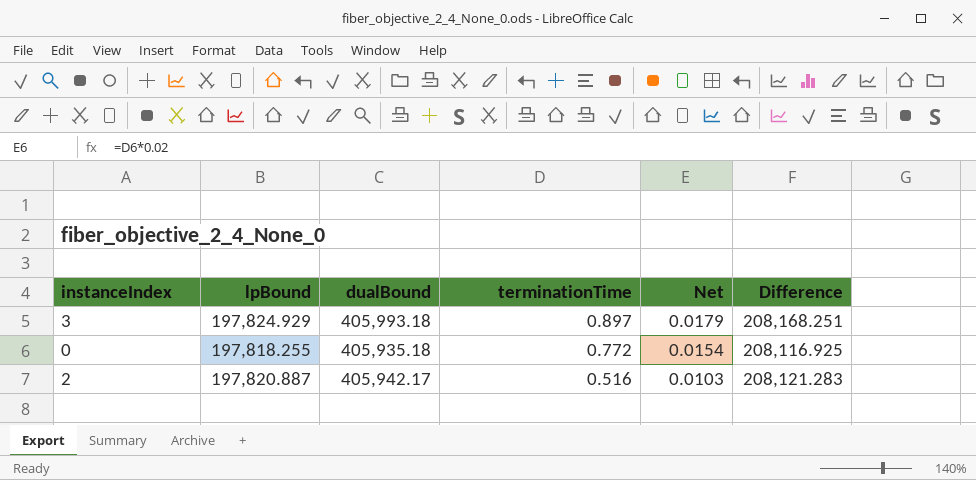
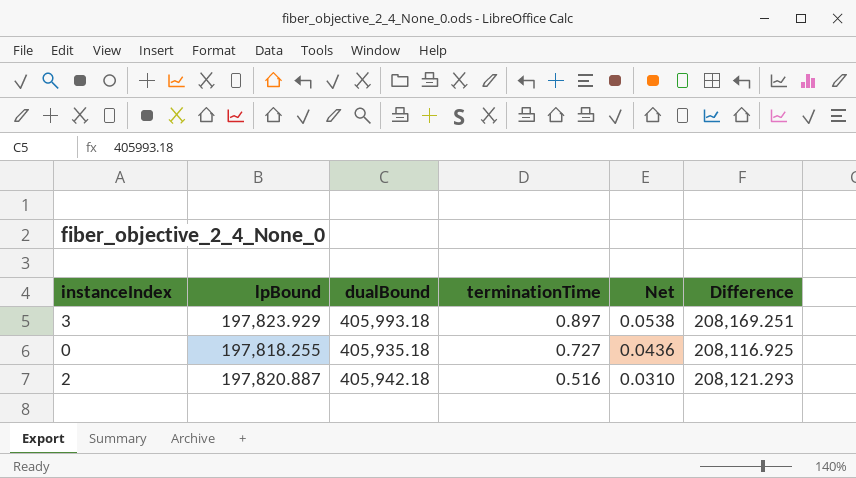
column Net | formula: [terminationTime] * 0.02 -> [terminationTime] * 0.06
3 | lpBound: 197,824.929 -> 197,823.929
3 | Difference: 208,168.251 -> 208,169.251
0 | terminationTime: 0.772 -> 0.727
2 | dualBound: 405,942.17 -> 405,942.18
2 | Difference: 208,121.283 -> 208,121.293

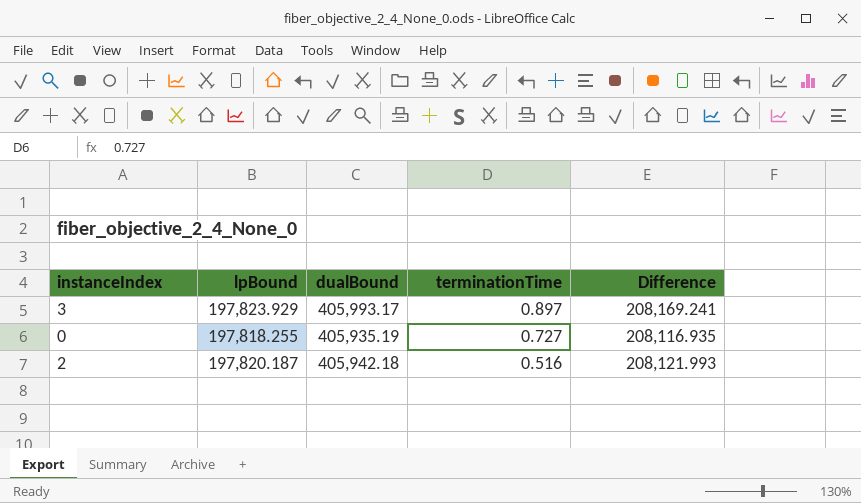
column Net | formula: [terminationTime] * 0.06 -> none
3 | dualBound: 405,993.18 -> 405,993.17
3 | Difference: 208,169.251 -> 208,169.241
0 | dualBound: 405,935.18 -> 405,935.19
0 | Difference: 208,116.925 -> 208,116.935
2 | lpBound: 197,820.887 -> 197,820.187
2 | Difference: 208,121.293 -> 208,121.993

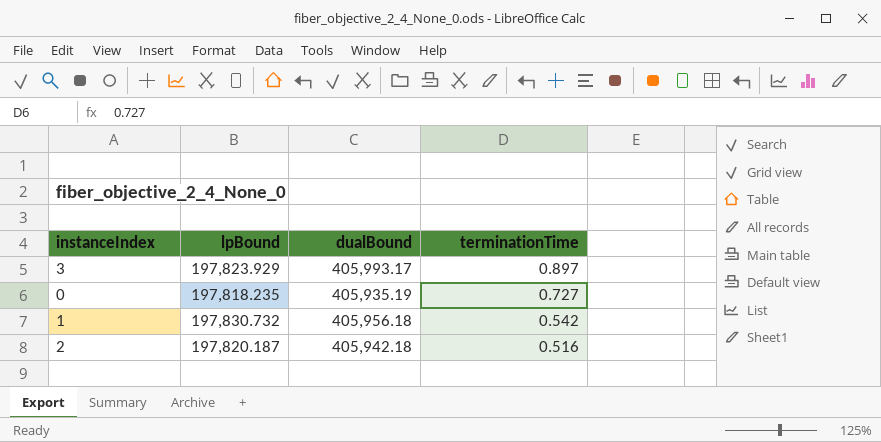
column Difference | formula: [dualBound] - [lpBound] -> none
0 | lpBound: 197,818.255 -> 197,818.235
row 1: none -> 197,830.732 | 405,956.18 | 0.542

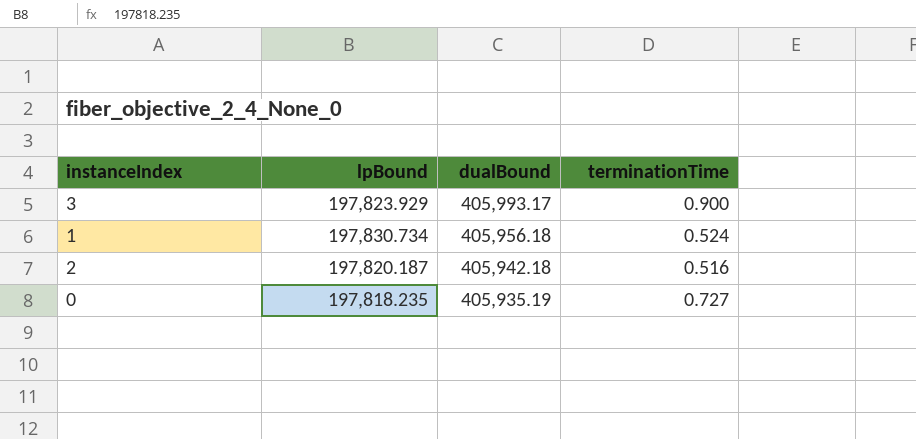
row order: terminationTime descending -> dualBound descending
3 | terminationTime: 0.897 -> 0.900
1 | lpBound: 197,830.732 -> 197,830.734
1 | terminationTime: 0.542 -> 0.524

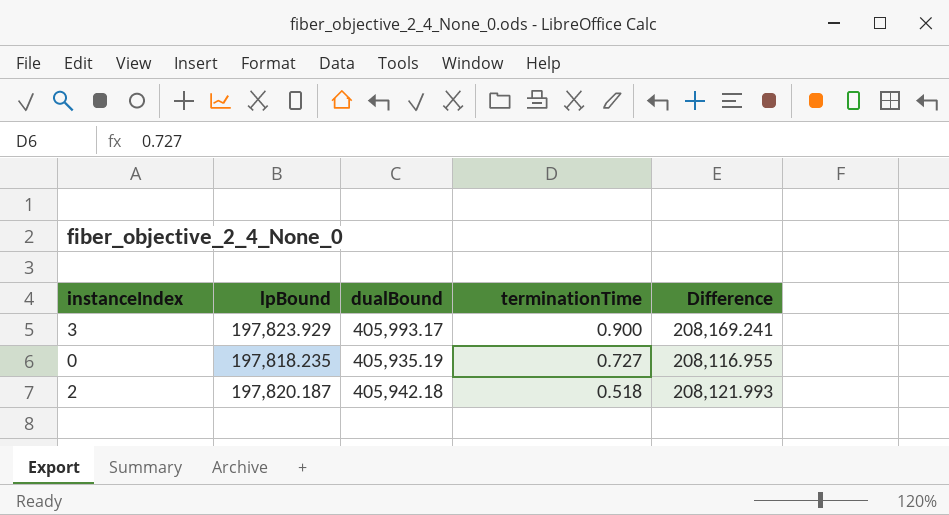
row order: dualBound descending -> terminationTime descending
column Difference | formula: none -> [dualBound] - [lpBound]
row 1: 197,830.734 | 405,956.18 | 0.524 -> none
2 | terminationTime: 0.516 -> 0.518

